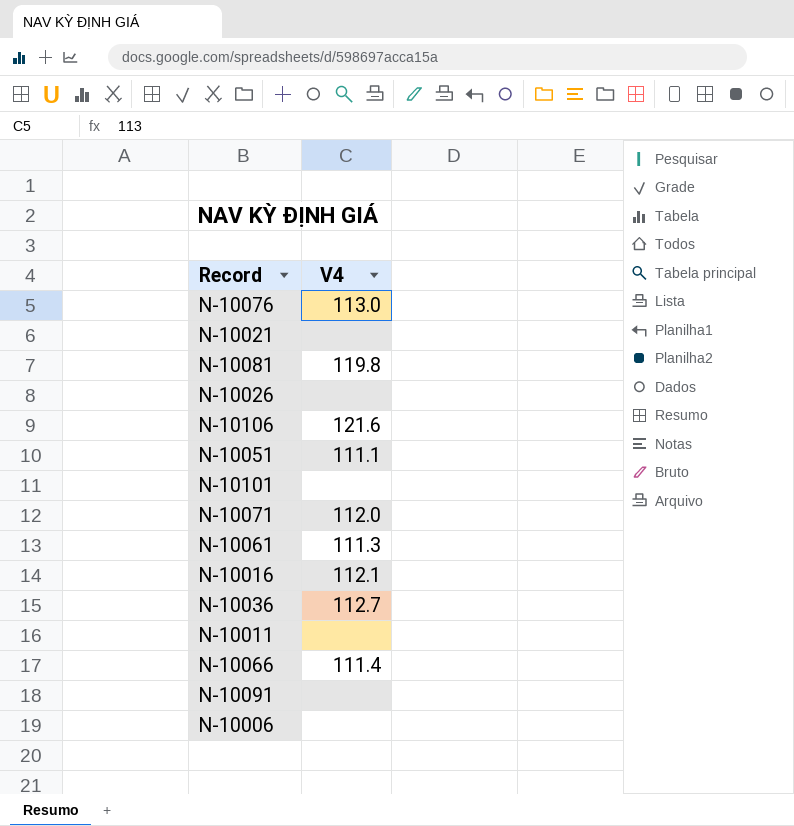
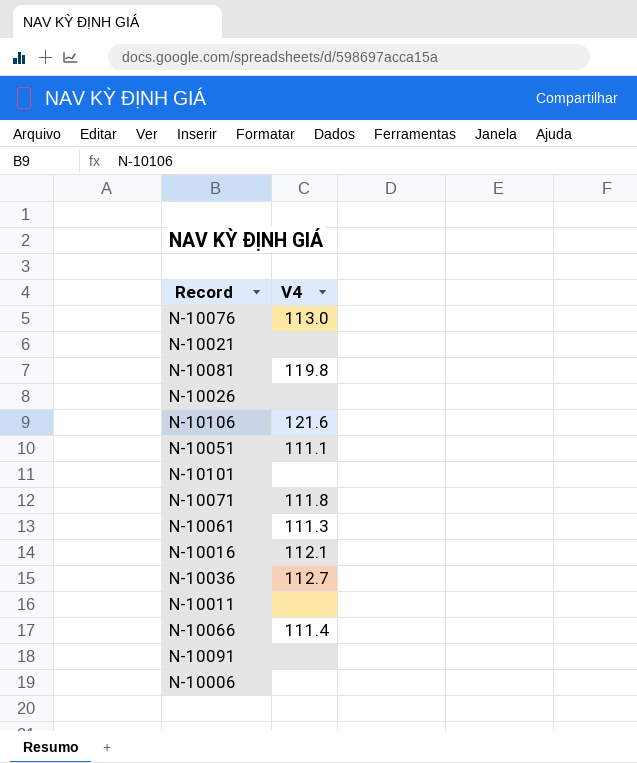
N-10071 | V4: 112.0 -> 111.8

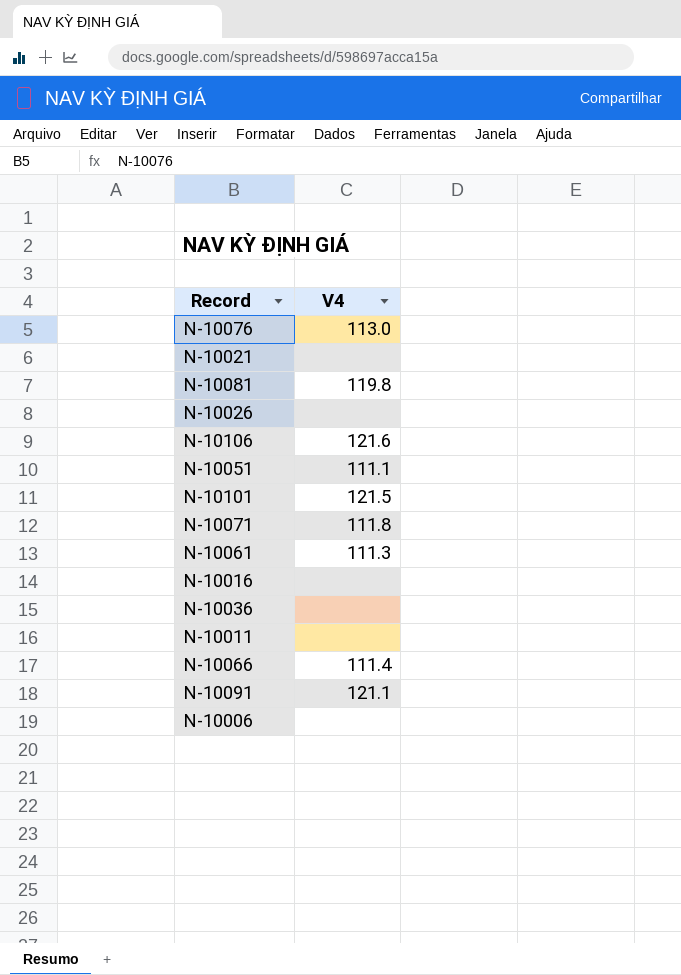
N-10101 | V4: none -> 121.5
N-10016 | V4: 112.1 -> none
N-10036 | V4: 112.7 -> none
N-10091 | V4: none -> 121.1

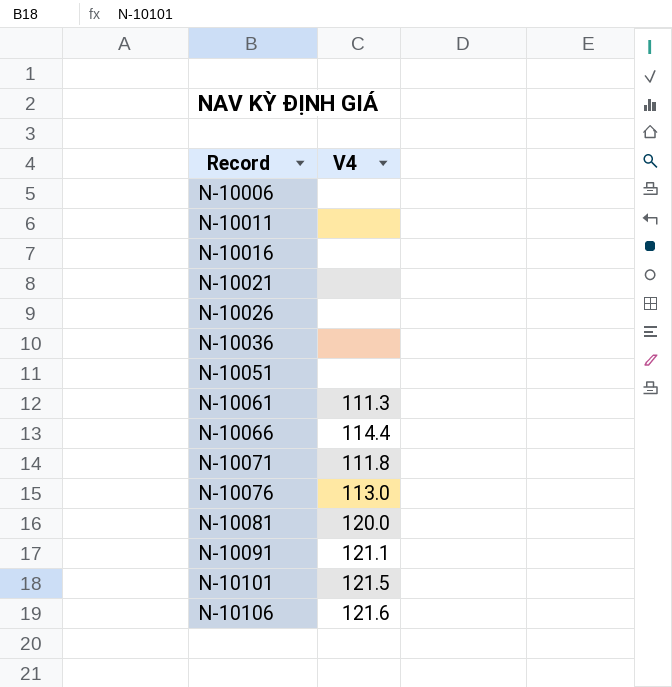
row order: none -> Record ascending
N-10051 | V4: 111.1 -> none
N-10066 | V4: 111.4 -> 114.4
N-10081 | V4: 119.8 -> 120.0

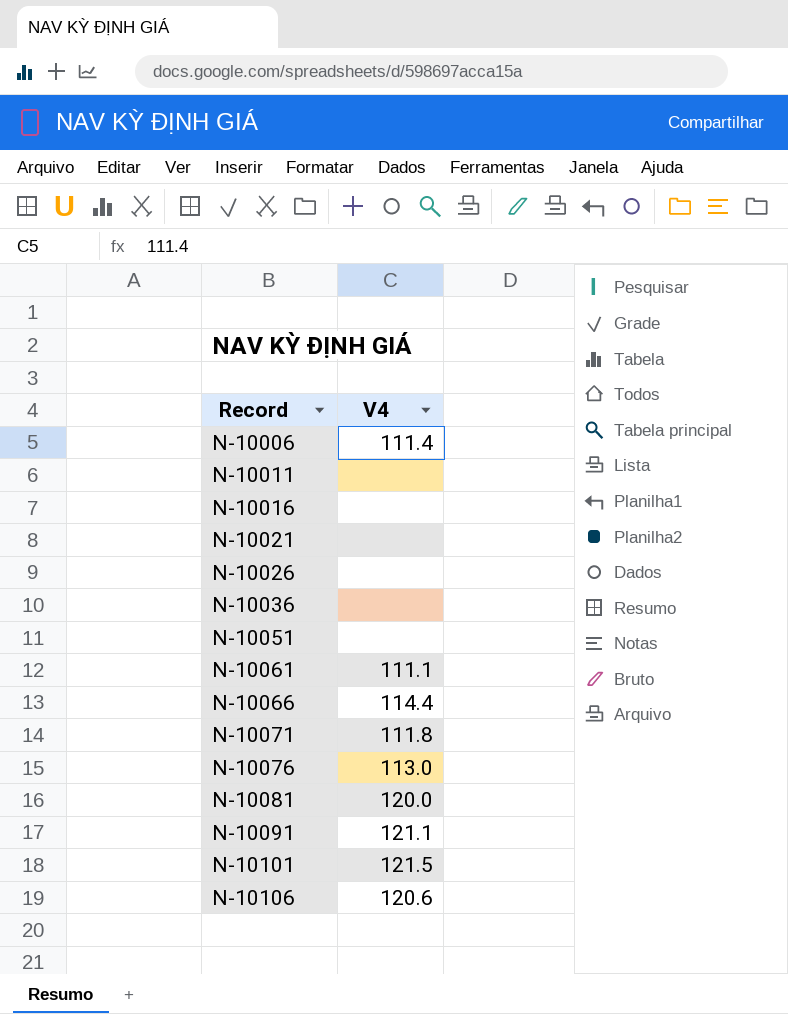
N-10006 | V4: none -> 111.4
N-10061 | V4: 111.3 -> 111.1
N-10106 | V4: 121.6 -> 120.6

